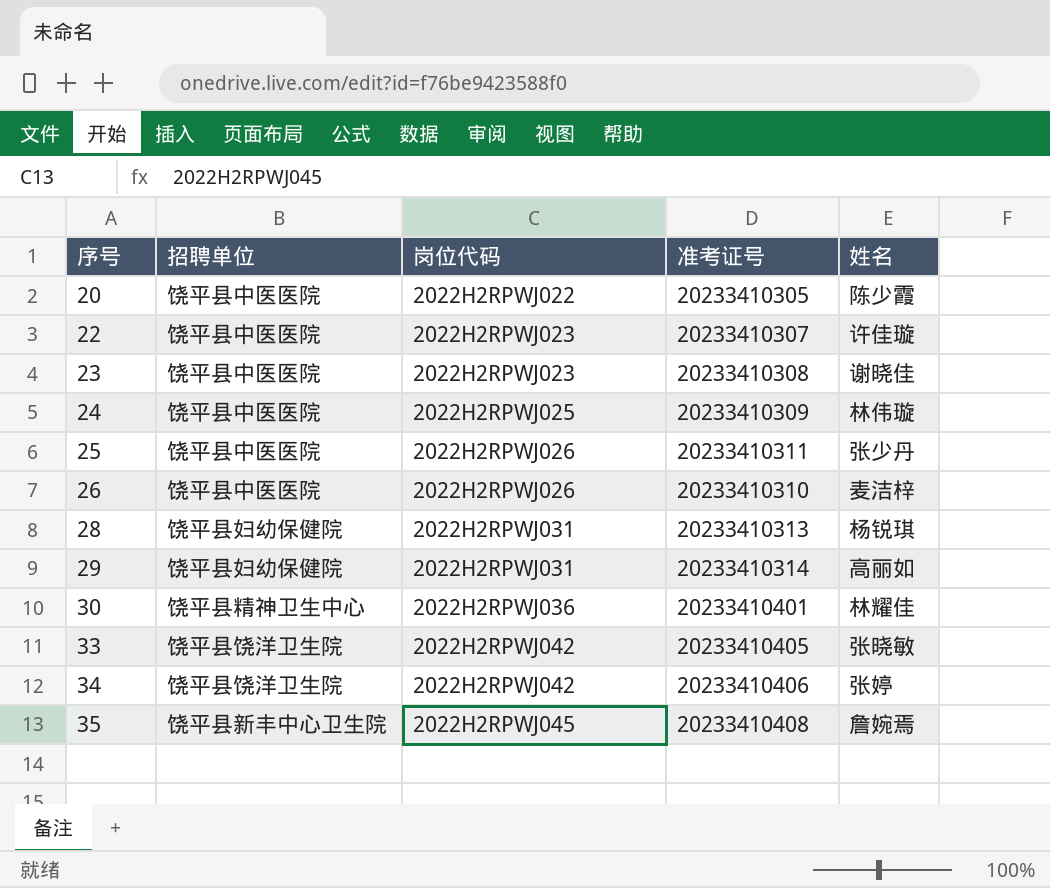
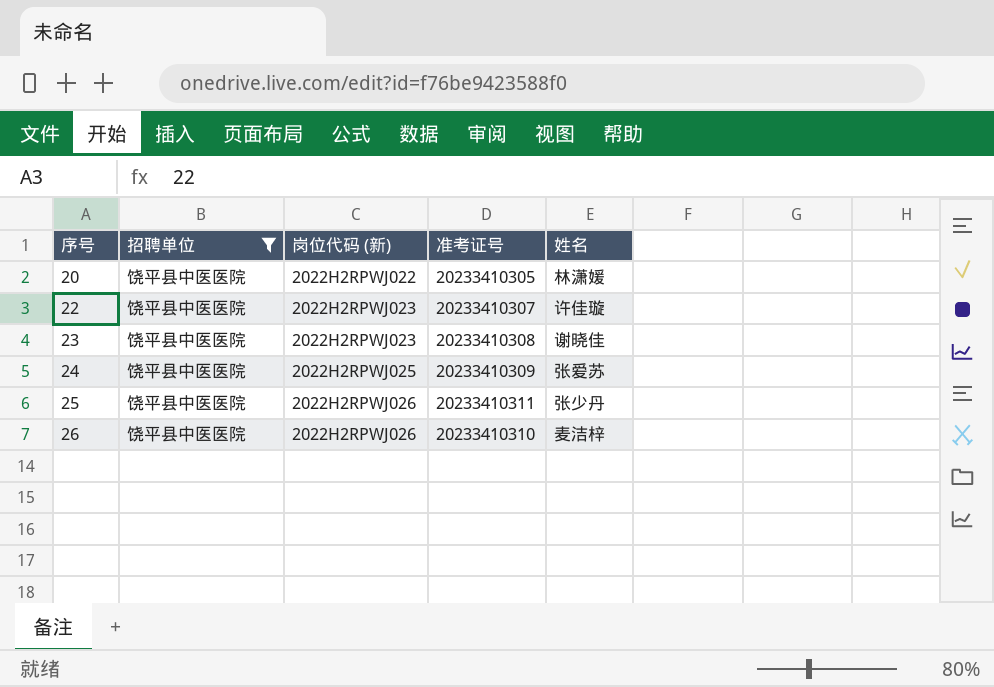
filter: none -> 招聘单位 = 饶平县中医医院
column name: 岗位代码 -> 岗位代码 (新)
20 | 姓名: 陈少霞 -> 林潇媛
24 | 姓名: 林伟璇 -> 张爱苏

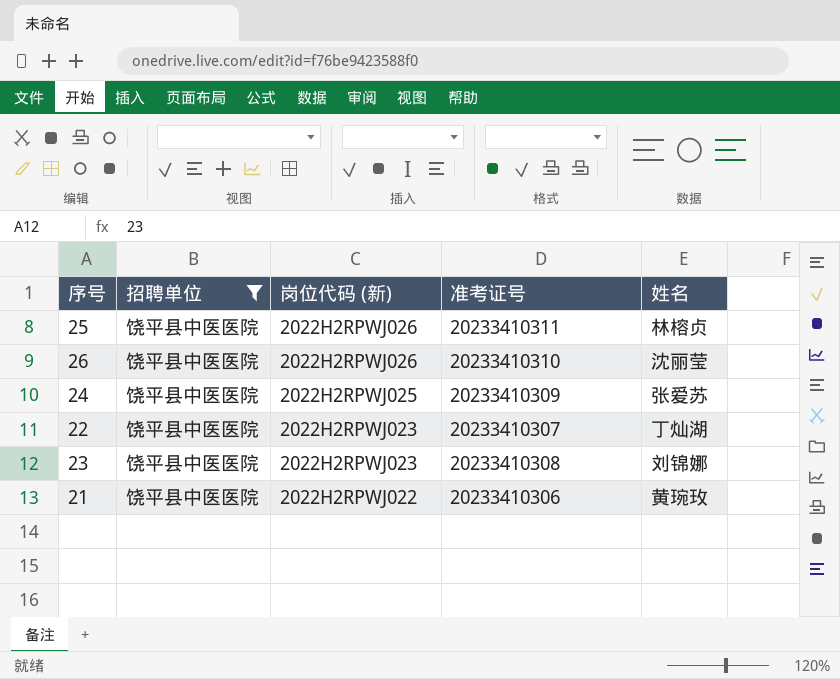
row order: 序号 ascending -> 岗位代码 (新) descending
row 20: 饶平县中医医院 | 2022H2RPWJ022 | 20233410305 | 林潇媛 -> none
25 | 姓名: 张少丹 -> 林榕贞
26 | 姓名: 麦洁梓 -> 沈丽莹
22 | 姓名: 许佳璇 -> 丁灿湖
23 | 姓名: 谢晓佳 -> 刘锦娜
row 21: none -> 饶平县中医医院 | 2022H2RPWJ022 | 20233410306 | 黄琬玫

